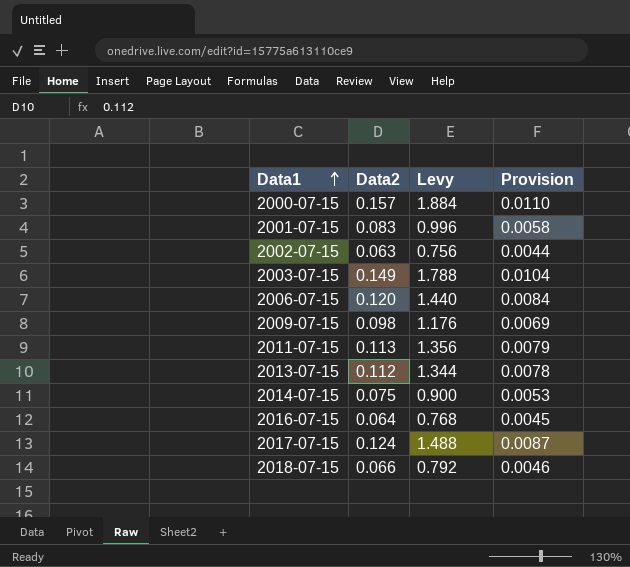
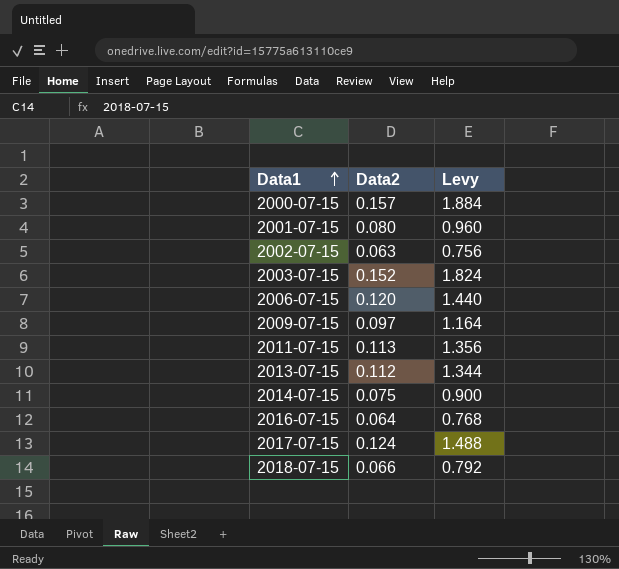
column Provision | formula: [Data2] * 0.07 -> none
2001-07-15 | Data2: 0.083 -> 0.080
2001-07-15 | Levy: 0.996 -> 0.960
2003-07-15 | Data2: 0.149 -> 0.152
2003-07-15 | Levy: 1.788 -> 1.824
2009-07-15 | Data2: 0.098 -> 0.097
2009-07-15 | Levy: 1.176 -> 1.164

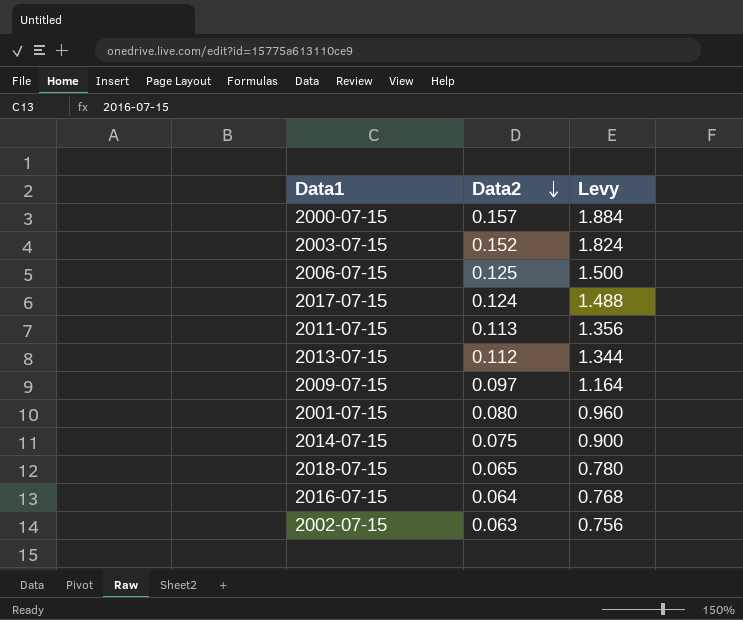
row order: Data1 ascending -> Data2 descending
2006-07-15 | Data2: 0.120 -> 0.125
2006-07-15 | Levy: 1.440 -> 1.500
2018-07-15 | Data2: 0.066 -> 0.065
2018-07-15 | Levy: 0.792 -> 0.780

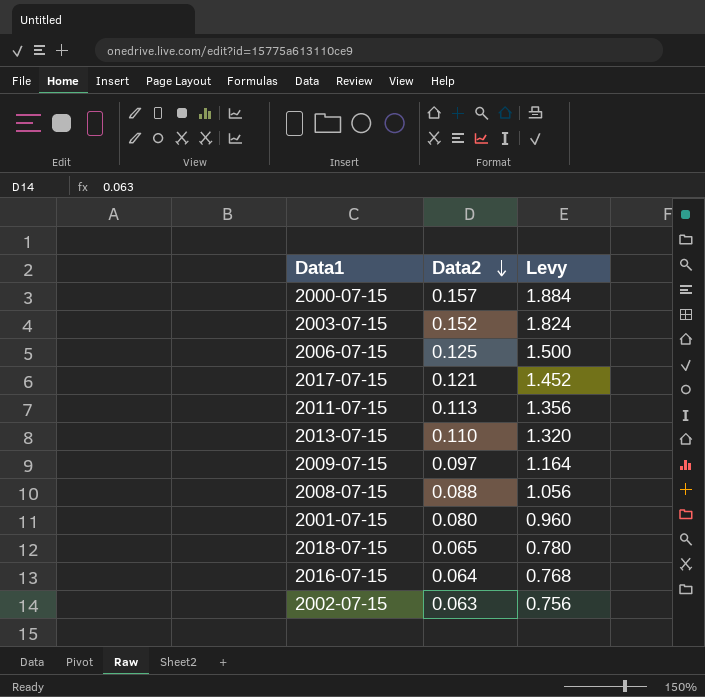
row 2014-07-15: 0.075 | 0.900 -> none
2017-07-15 | Data2: 0.124 -> 0.121
2017-07-15 | Levy: 1.488 -> 1.452
2013-07-15 | Data2: 0.112 -> 0.110
2013-07-15 | Levy: 1.344 -> 1.320
row 2008-07-15: none -> 0.088 | 1.056

